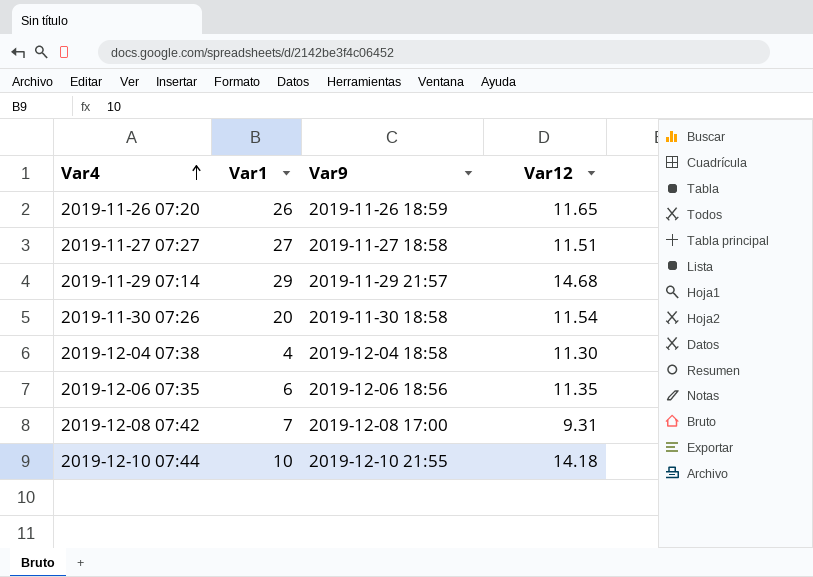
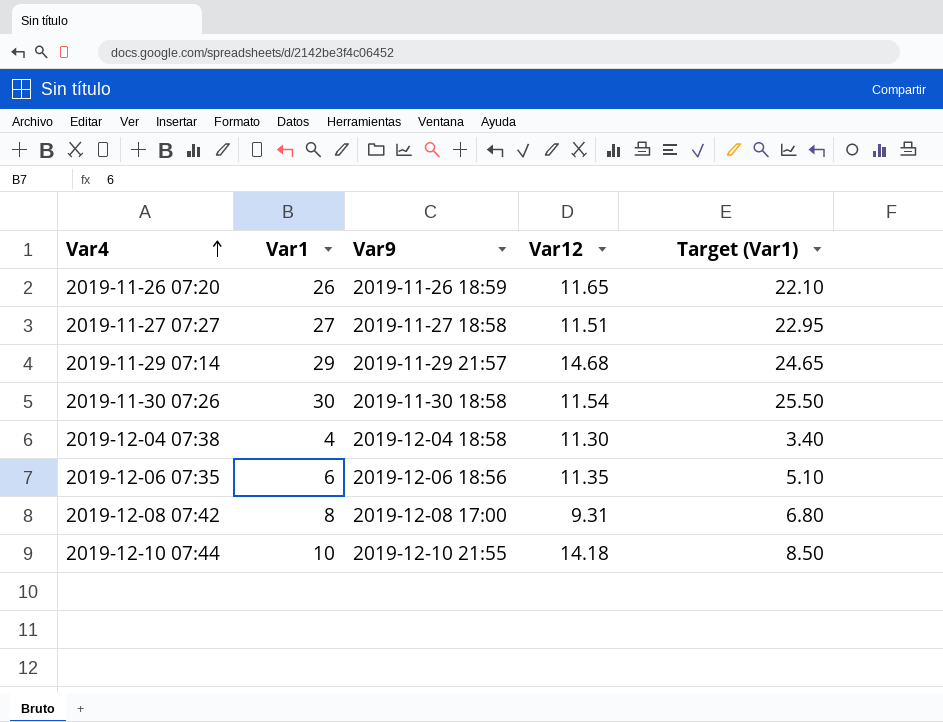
column Target (Var1) | formula: none -> [Var1] * 0.85
2019-11-30 07:26 | Var1: 20 -> 30
2019-12-08 07:42 | Var1: 7 -> 8

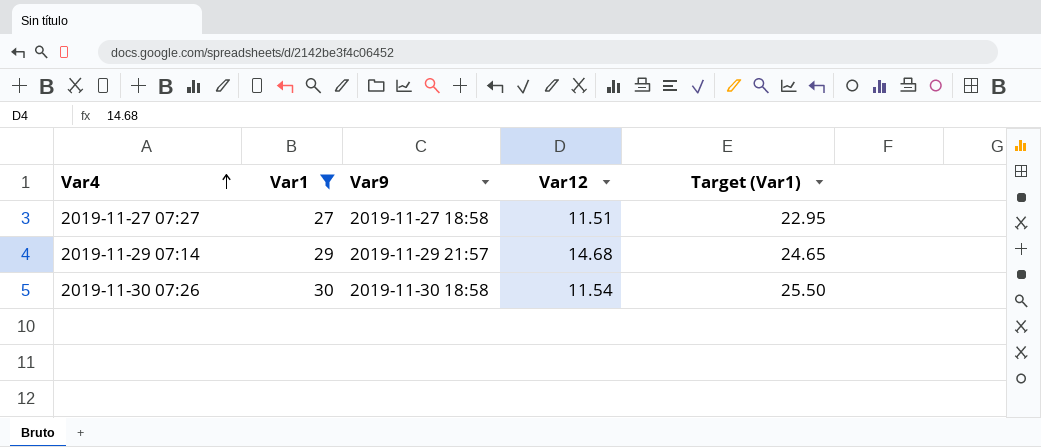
filter: none -> Var1 >= 27

